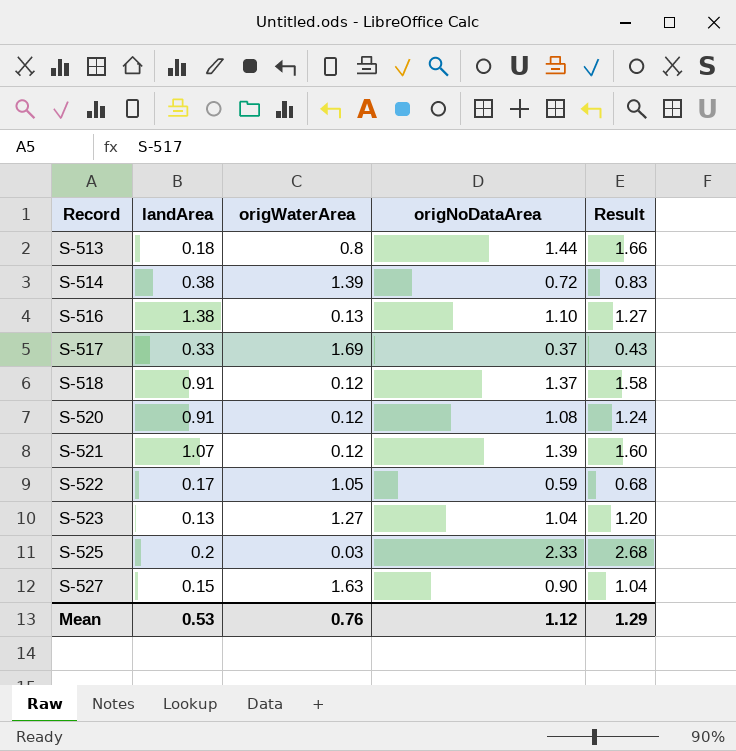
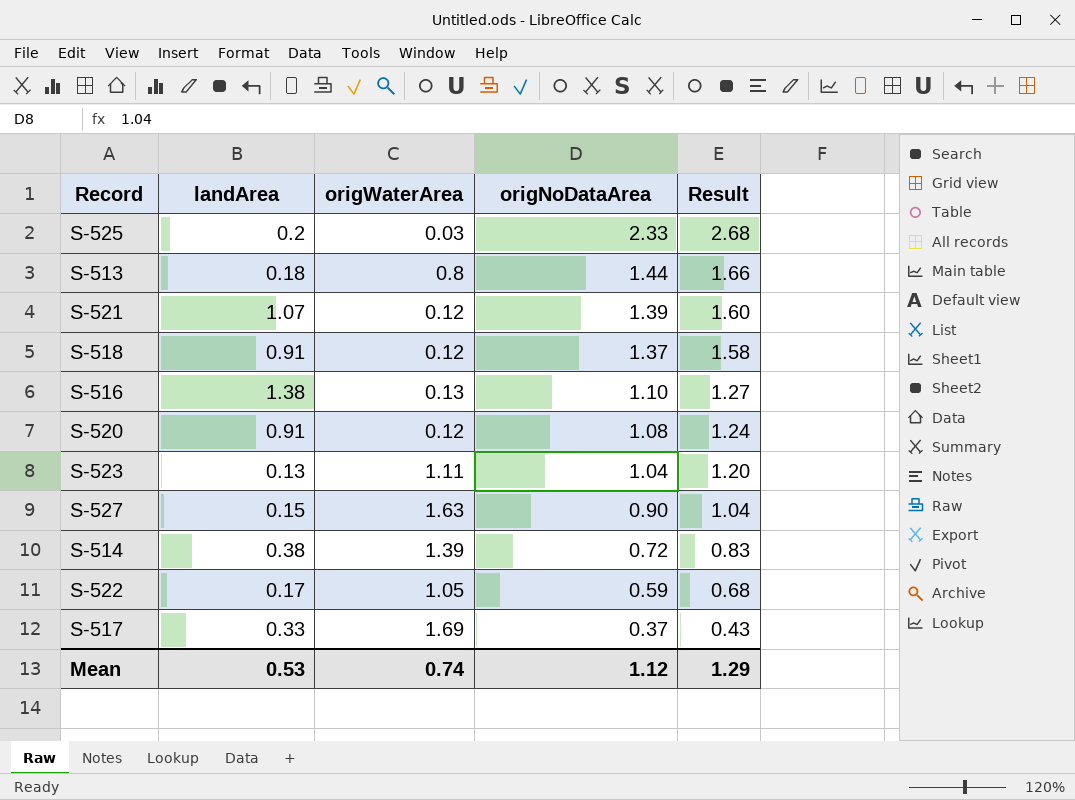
row order: Record ascending -> origNoDataArea descending
S-523 | origWaterArea: 1.27 -> 1.11
Mean | origWaterArea: 0.76 -> 0.74

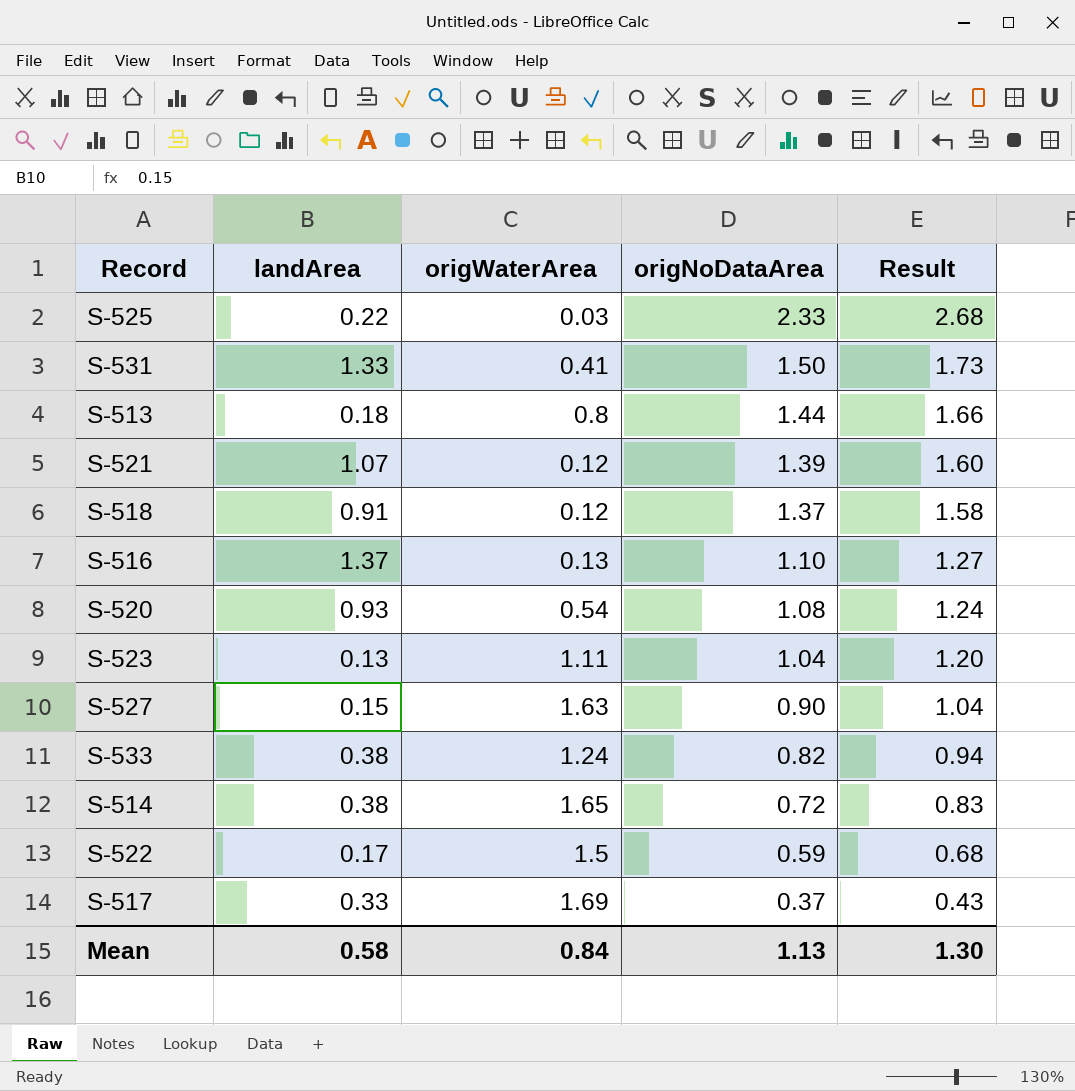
S-525 | landArea: 0.2 -> 0.22
row S-531: none -> 1.33 | 0.41 | 1.50 | 1.73
S-516 | landArea: 1.38 -> 1.37
S-520 | landArea: 0.91 -> 0.93
S-520 | origWaterArea: 0.12 -> 0.54
row S-533: none -> 0.38 | 1.24 | 0.82 | 0.94
S-514 | origWaterArea: 1.39 -> 1.65
S-522 | origWaterArea: 1.05 -> 1.5
Mean | landArea: 0.53 -> 0.58
Mean | origWaterArea: 0.74 -> 0.84
Mean | origNoDataArea: 1.12 -> 1.13
Mean | Result: 1.29 -> 1.30

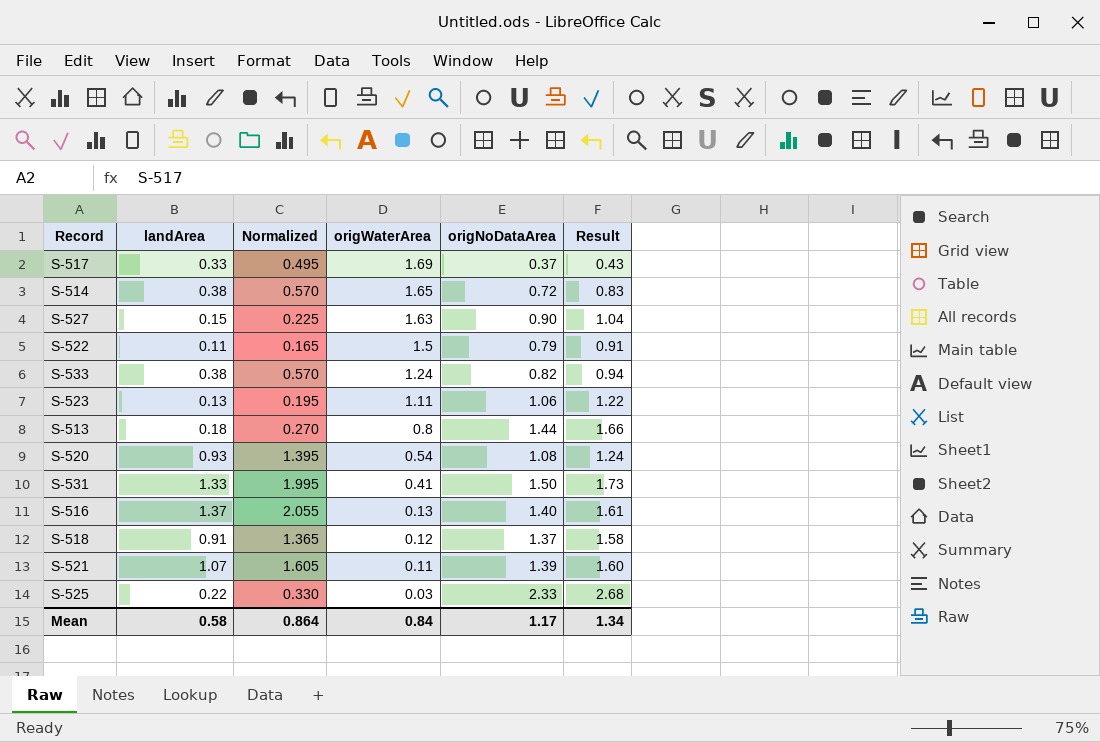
row order: origNoDataArea descending -> origWaterArea descending
column Normalized | formula: none -> [landArea] * 1.5
S-522 | landArea: 0.17 -> 0.11
S-522 | origNoDataArea: 0.59 -> 0.79
S-522 | Result: 0.68 -> 0.91
S-523 | origNoDataArea: 1.04 -> 1.06
S-523 | Result: 1.20 -> 1.22
S-516 | origNoDataArea: 1.10 -> 1.40
S-516 | Result: 1.27 -> 1.61
S-521 | origWaterArea: 0.12 -> 0.11
Mean | origNoDataArea: 1.13 -> 1.17
Mean | Result: 1.30 -> 1.34

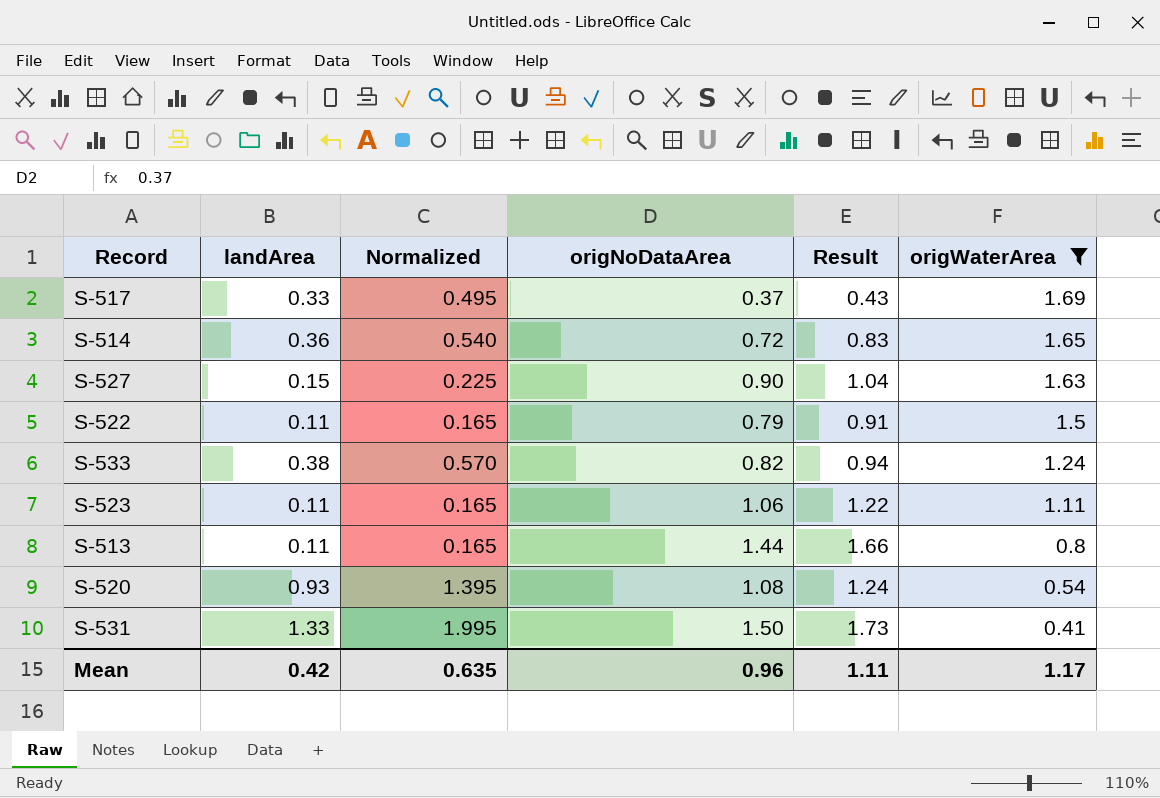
filter: none -> origWaterArea >= 0.41
column origWaterArea | position: 4 -> 6
S-514 | landArea: 0.38 -> 0.36
S-514 | Normalized: 0.570 -> 0.540
S-523 | landArea: 0.13 -> 0.11
S-523 | Normalized: 0.195 -> 0.165
S-513 | landArea: 0.18 -> 0.11
S-513 | Normalized: 0.270 -> 0.165
Mean | landArea: 0.58 -> 0.42
Mean | Normalized: 0.864 -> 0.635
Mean | origNoDataArea: 1.17 -> 0.96
Mean | Result: 1.34 -> 1.11
Mean | origWaterArea: 0.84 -> 1.17

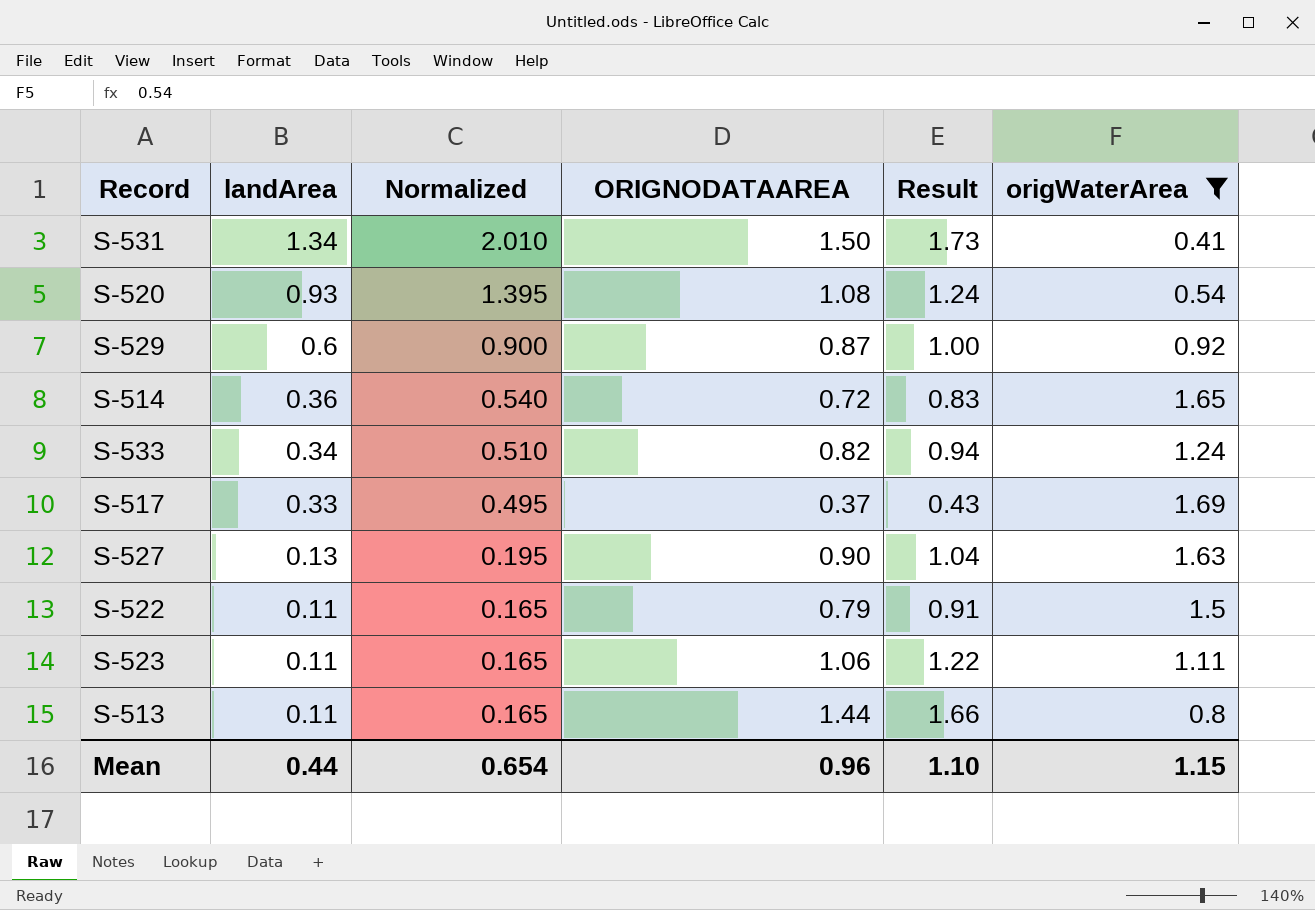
row order: origWaterArea descending -> landArea descending
column name: origNoDataArea -> ORIGNODATAAREA
S-531 | landArea: 1.33 -> 1.34
S-531 | Normalized: 1.995 -> 2.010
row S-529: none -> 0.6 | 0.900 | 0.87 | 1.00 | 0.92
S-533 | landArea: 0.38 -> 0.34
S-533 | Normalized: 0.570 -> 0.510
S-527 | landArea: 0.15 -> 0.13
S-527 | Normalized: 0.225 -> 0.195
Mean | landArea: 0.42 -> 0.44
Mean | Normalized: 0.635 -> 0.654
Mean | Result: 1.11 -> 1.10
Mean | origWaterArea: 1.17 -> 1.15

